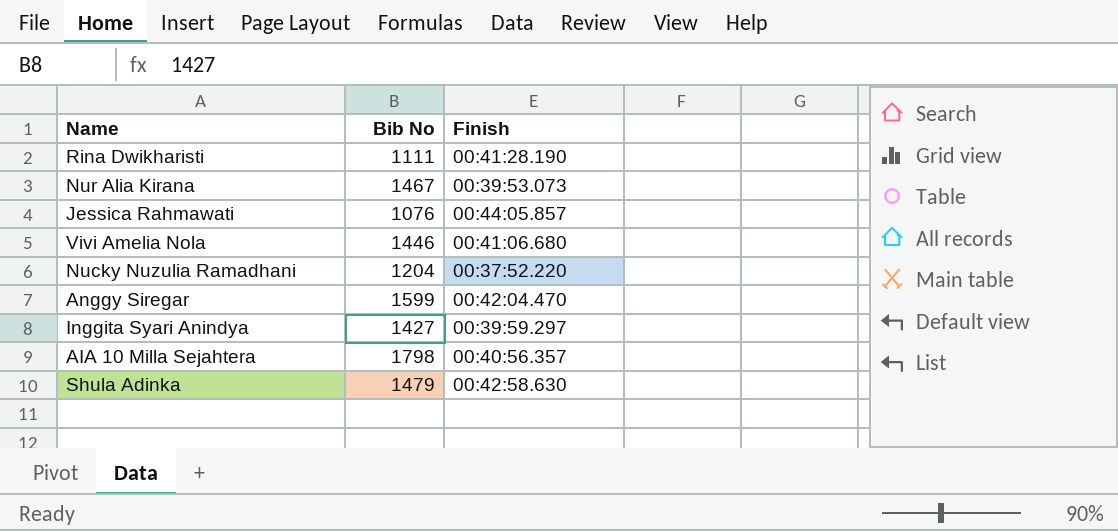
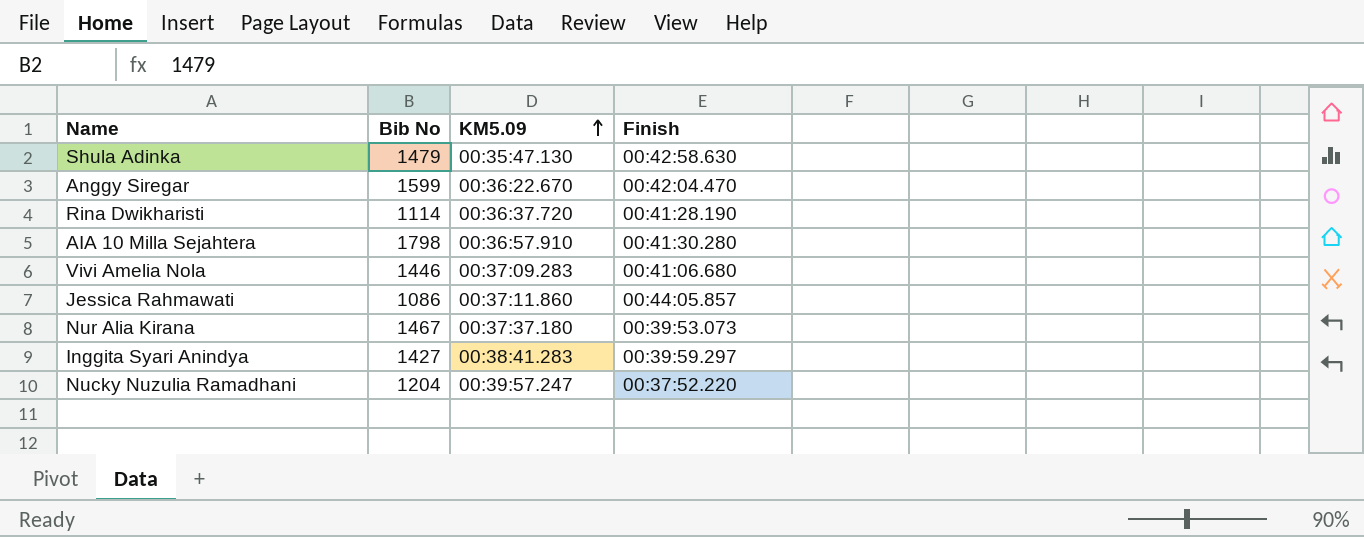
row order: none -> KM5.09 ascending
column KM5.09 | position: none -> 3
Rina Dwikharisti | Bib No: 1111 -> 1114
AIA 10 Milla Sejahtera | Finish: 00:40:56.357 -> 00:41:30.280
Jessica Rahmawati | Bib No: 1076 -> 1086

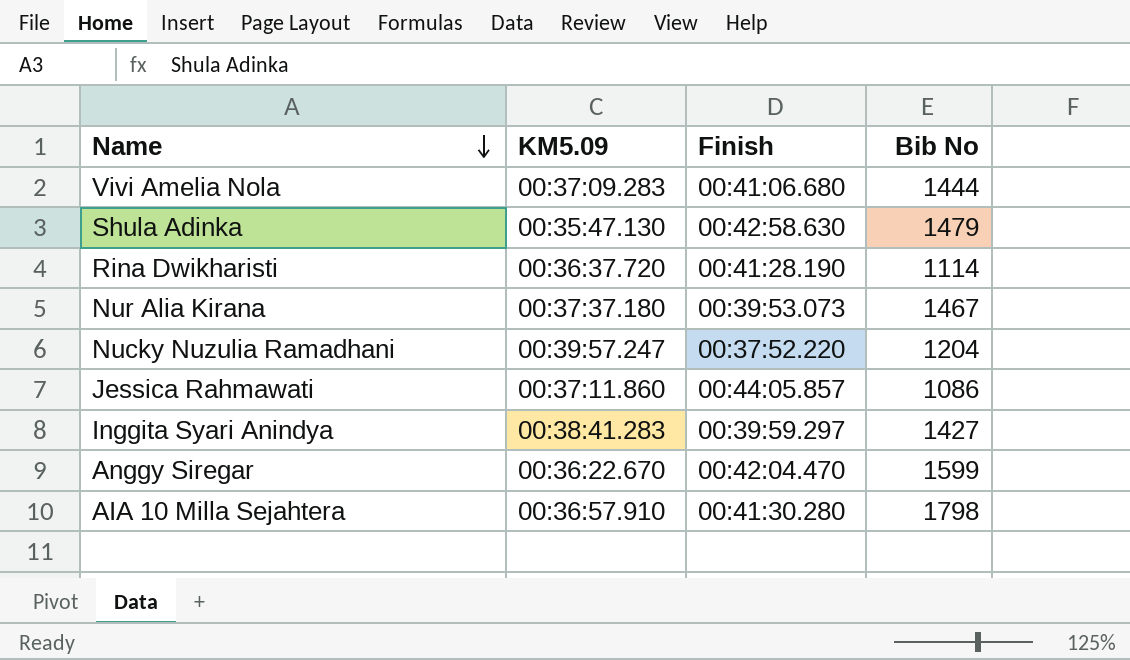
row order: KM5.09 ascending -> Name descending
column Bib No | position: 2 -> 4
Vivi Amelia Nola | Bib No: 1446 -> 1444

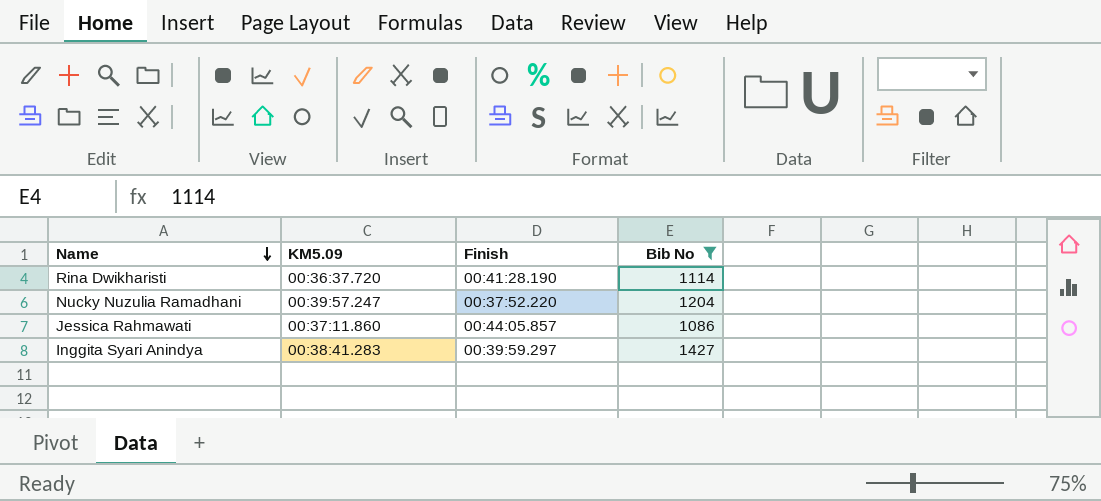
filter: none -> Bib No <= 1427

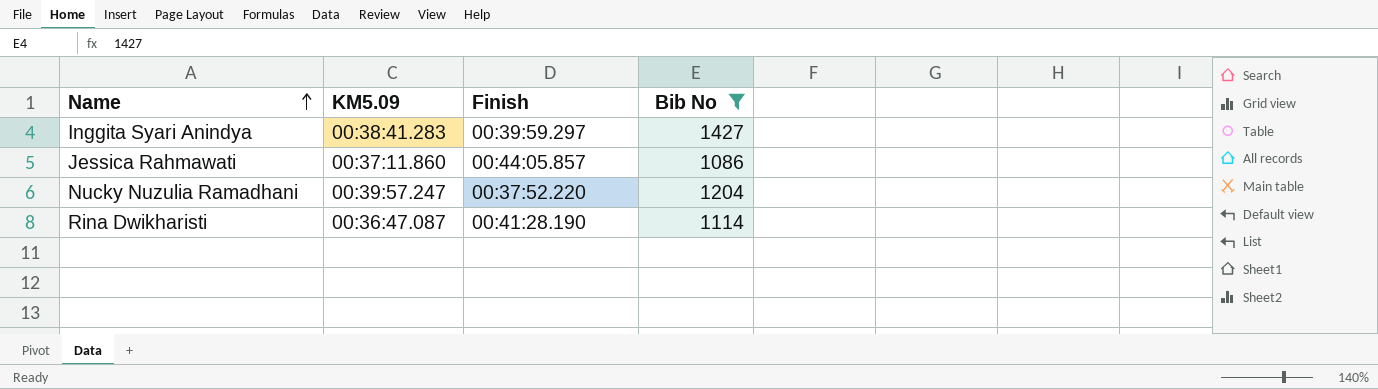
row order: Name descending -> Name ascending
Rina Dwikharisti | KM5.09: 00:36:37.720 -> 00:36:47.087

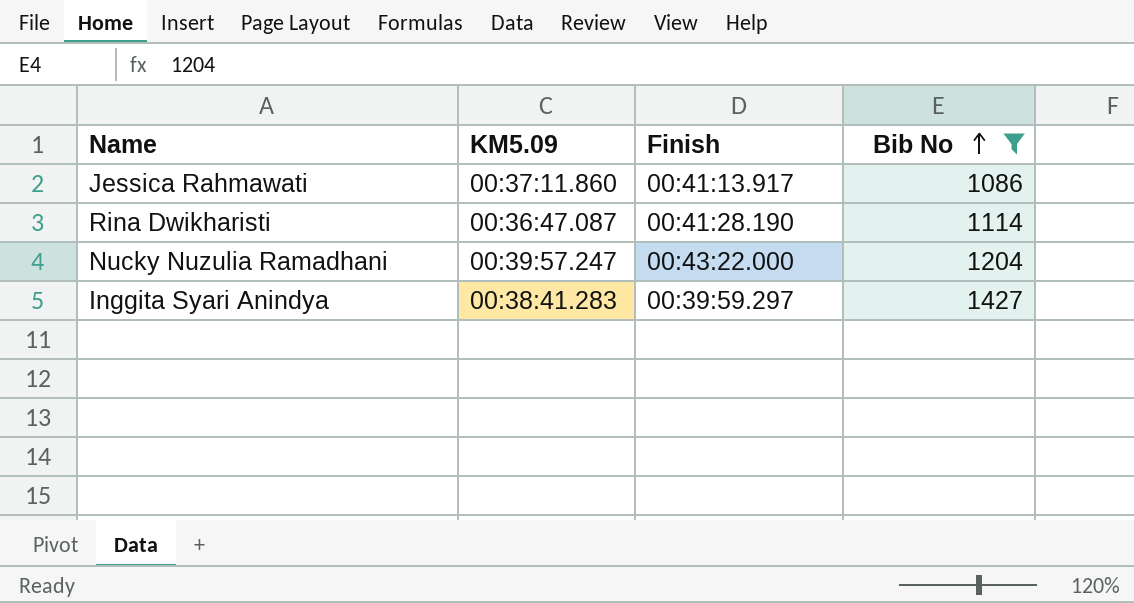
row order: Name ascending -> Bib No ascending
Jessica Rahmawati | Finish: 00:44:05.857 -> 00:41:13.917
Nucky Nuzulia Ramadhani | Finish: 00:37:52.220 -> 00:43:22.000

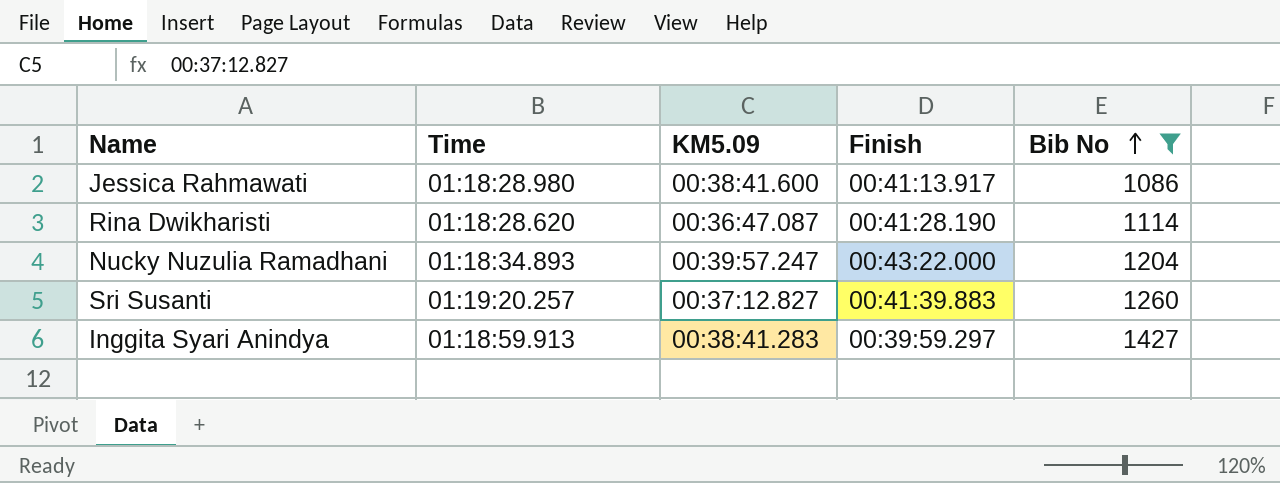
column Time | position: none -> 2
Jessica Rahmawati | KM5.09: 00:37:11.860 -> 00:38:41.600
row Sri Susanti: none -> 01:19:20.257 | 00:37:12.827 | 00:41:39.883 | 1260

